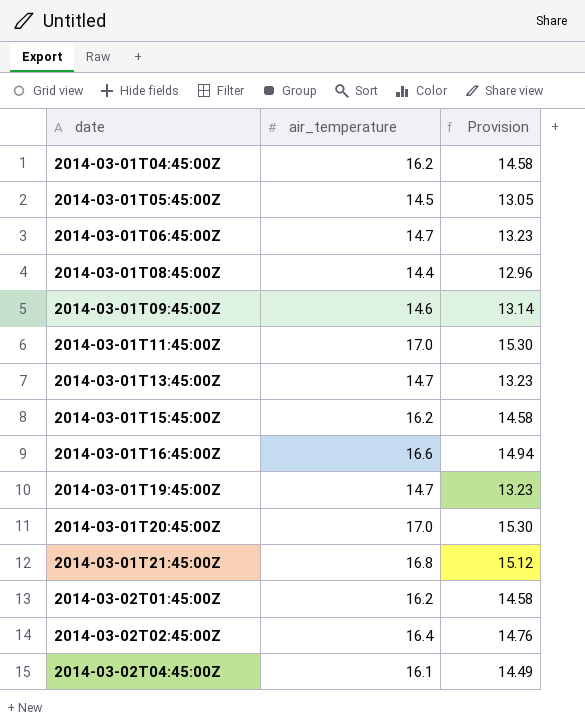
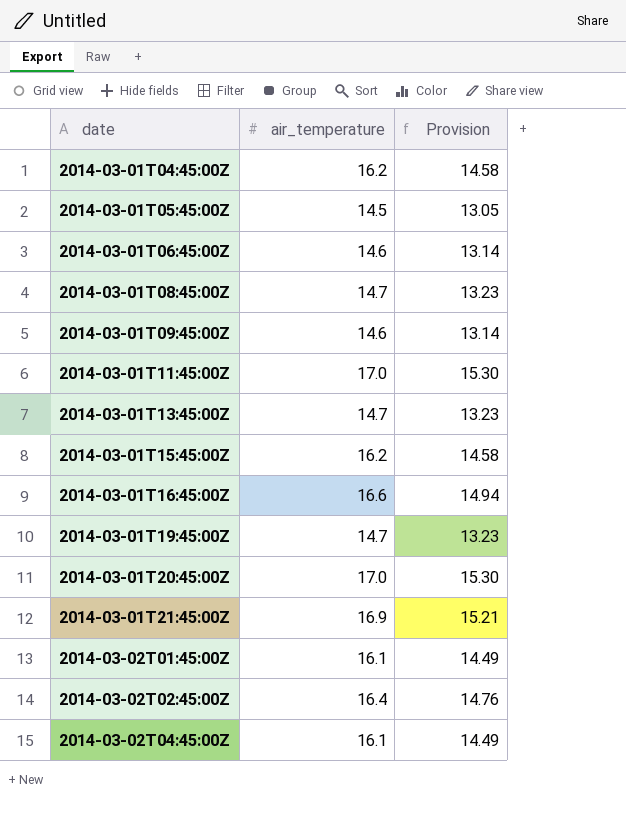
2014-03-01T06:45:00Z | air_temperature: 14.7 -> 14.6
2014-03-01T06:45:00Z | Provision: 13.23 -> 13.14
2014-03-01T08:45:00Z | air_temperature: 14.4 -> 14.7
2014-03-01T08:45:00Z | Provision: 12.96 -> 13.23
2014-03-01T21:45:00Z | air_temperature: 16.8 -> 16.9
2014-03-01T21:45:00Z | Provision: 15.12 -> 15.21
2014-03-02T01:45:00Z | air_temperature: 16.2 -> 16.1
2014-03-02T01:45:00Z | Provision: 14.58 -> 14.49

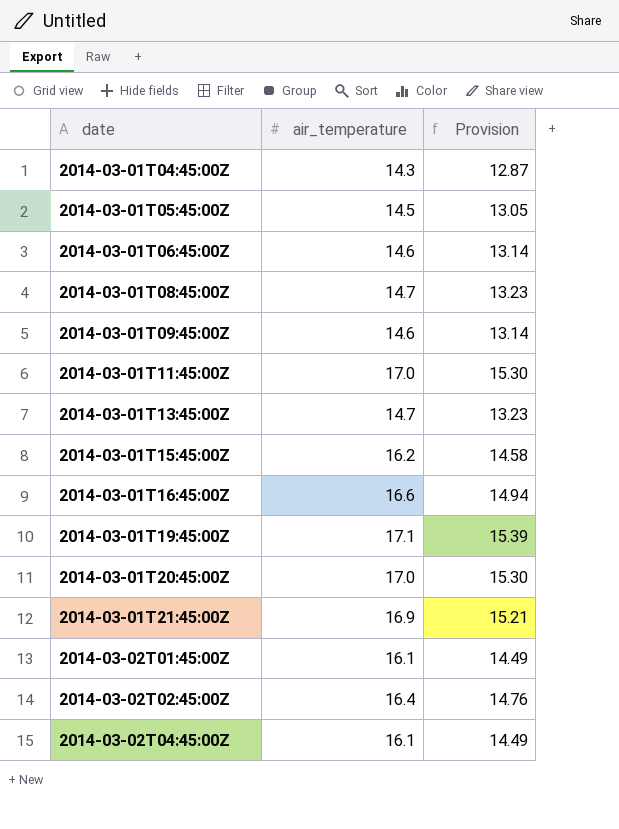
2014-03-01T04:45:00Z | air_temperature: 16.2 -> 14.3
2014-03-01T04:45:00Z | Provision: 14.58 -> 12.87
2014-03-01T19:45:00Z | air_temperature: 14.7 -> 17.1
2014-03-01T19:45:00Z | Provision: 13.23 -> 15.39

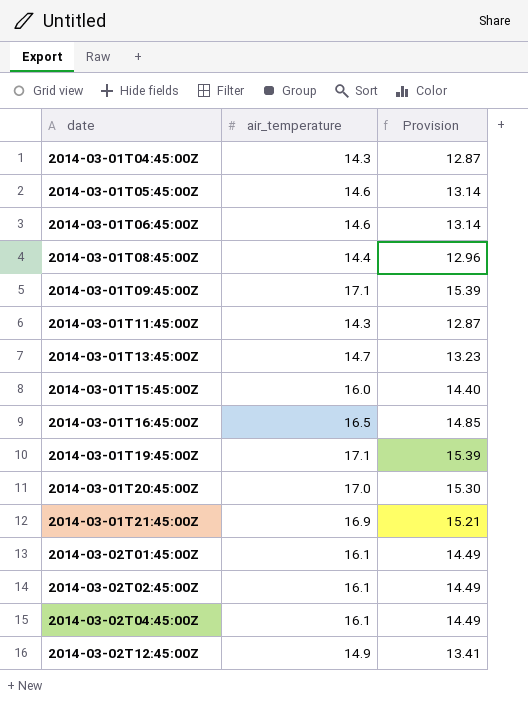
2014-03-01T05:45:00Z | air_temperature: 14.5 -> 14.6
2014-03-01T05:45:00Z | Provision: 13.05 -> 13.14
2014-03-01T08:45:00Z | air_temperature: 14.7 -> 14.4
2014-03-01T08:45:00Z | Provision: 13.23 -> 12.96
2014-03-01T09:45:00Z | air_temperature: 14.6 -> 17.1
2014-03-01T09:45:00Z | Provision: 13.14 -> 15.39
2014-03-01T11:45:00Z | air_temperature: 17.0 -> 14.3
2014-03-01T11:45:00Z | Provision: 15.30 -> 12.87
2014-03-01T15:45:00Z | air_temperature: 16.2 -> 16.0
2014-03-01T15:45:00Z | Provision: 14.58 -> 14.40
2014-03-01T16:45:00Z | air_temperature: 16.6 -> 16.5
2014-03-01T16:45:00Z | Provision: 14.94 -> 14.85
2014-03-02T02:45:00Z | air_temperature: 16.4 -> 16.1
2014-03-02T02:45:00Z | Provision: 14.76 -> 14.49
row 2014-03-02T12:45:00Z: none -> 14.9 | 13.41

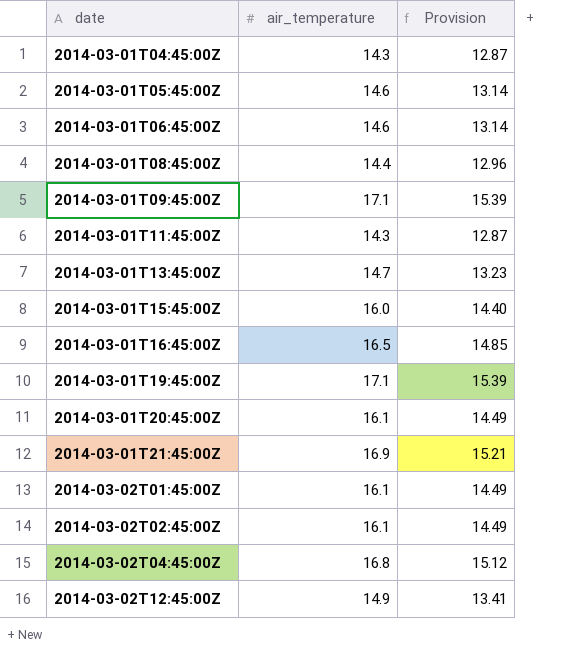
2014-03-01T20:45:00Z | air_temperature: 17.0 -> 16.1
2014-03-01T20:45:00Z | Provision: 15.30 -> 14.49
2014-03-02T04:45:00Z | air_temperature: 16.1 -> 16.8
2014-03-02T04:45:00Z | Provision: 14.49 -> 15.12

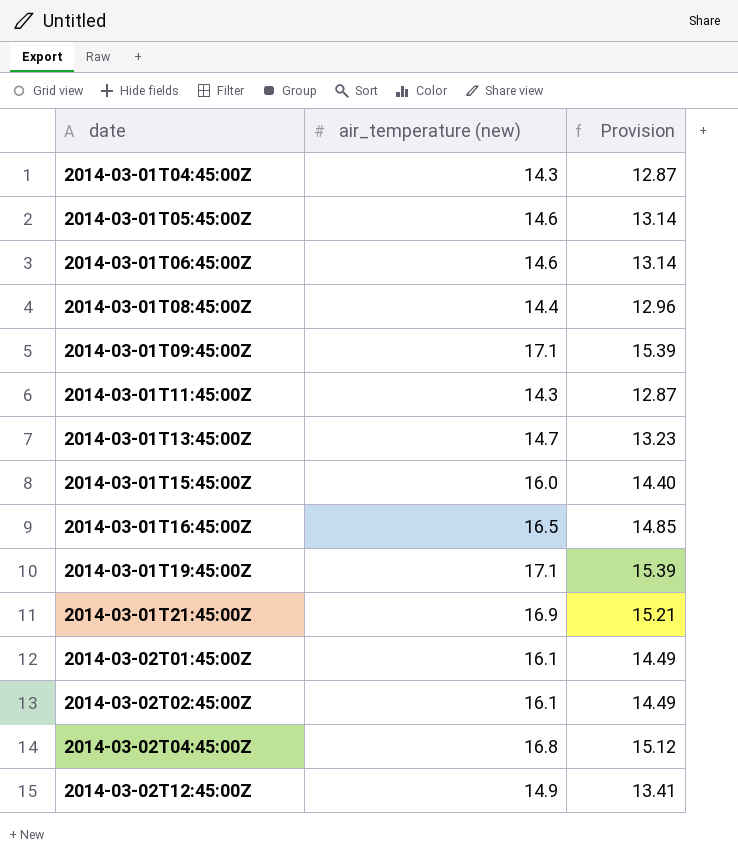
column name: air_temperature -> air_temperature (new)
row 2014-03-01T20:45:00Z: 16.1 | 14.49 -> none

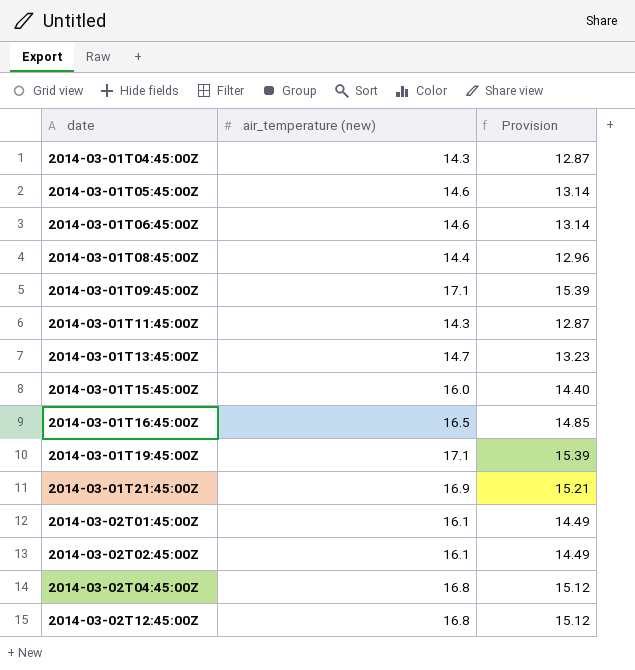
2014-03-02T12:45:00Z | air_temperature (new): 14.9 -> 16.8
2014-03-02T12:45:00Z | Provision: 13.41 -> 15.12

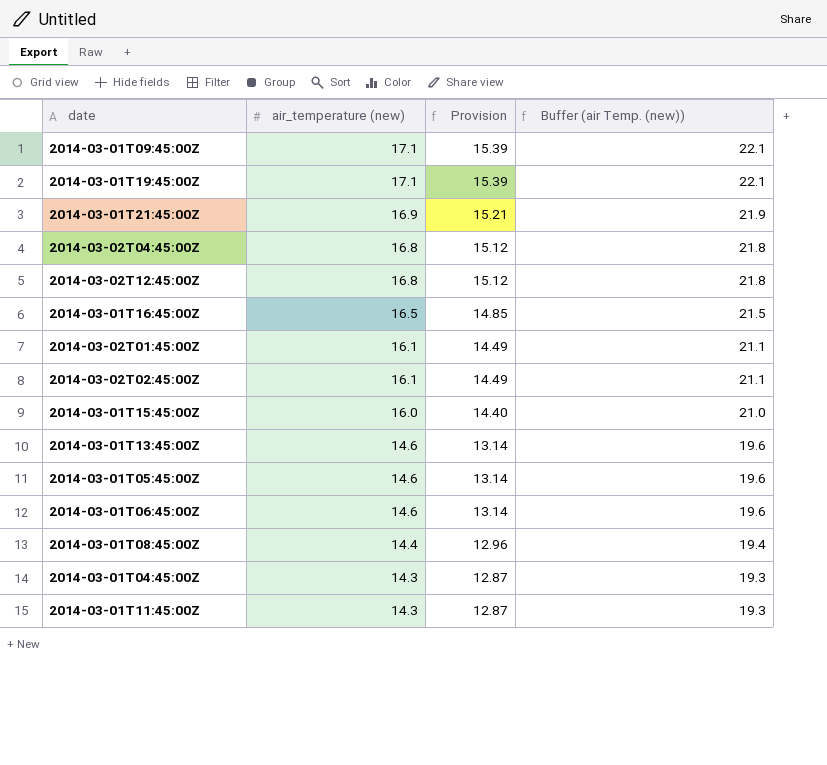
row order: date ascending -> air_temperature (new) descending
column Buffer (air Temp. (new)) | formula: none -> [air_temperature (new)] + 5
2014-03-01T13:45:00Z | air_temperature (new): 14.7 -> 14.6
2014-03-01T13:45:00Z | Provision: 13.23 -> 13.14

